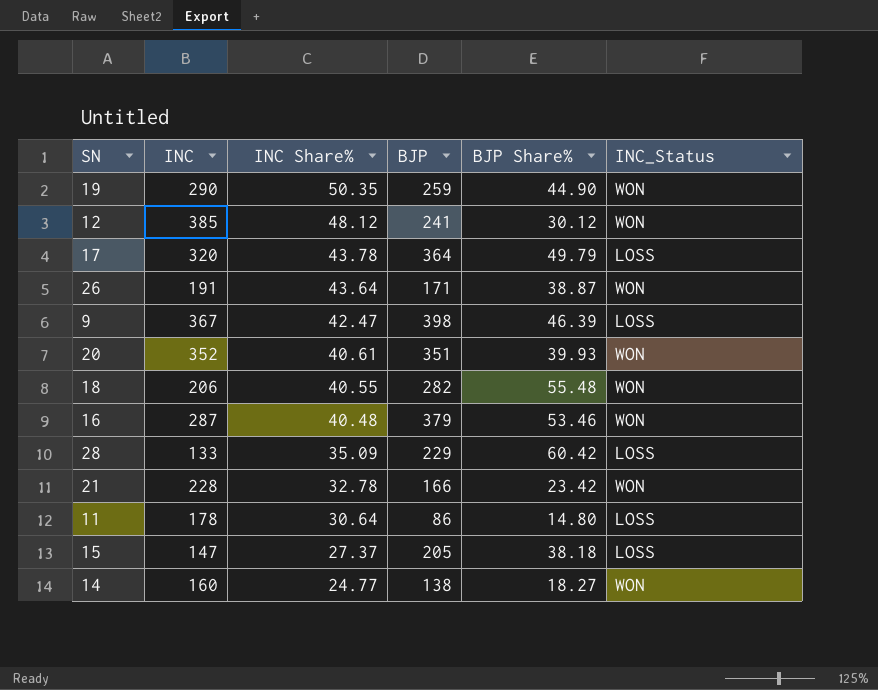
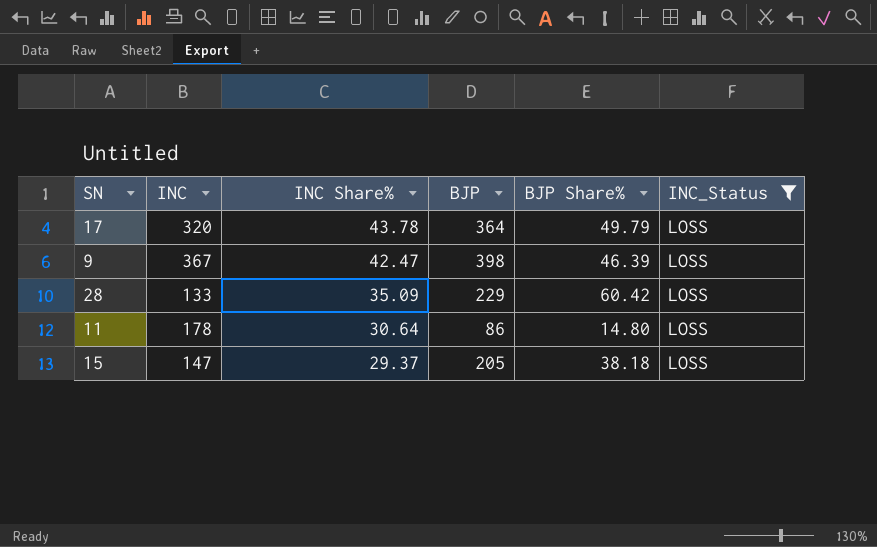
filter: none -> INC_Status = LOSS
15 | INC Share%: 27.37 -> 29.37

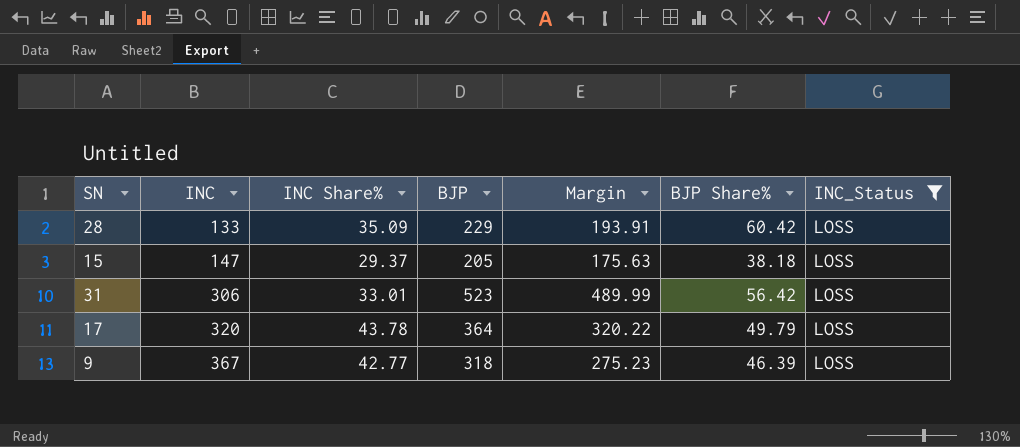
row order: INC Share% descending -> INC ascending
column Margin | formula: none -> [BJP] - [INC Share%]
row 11: 178 | 30.64 | 86 | 14.80 | LOSS -> none
row 31: none -> 306 | 33.01 | 523 | 489.99 | 56.42 | LOSS
9 | INC Share%: 42.47 -> 42.77
9 | BJP: 398 -> 318

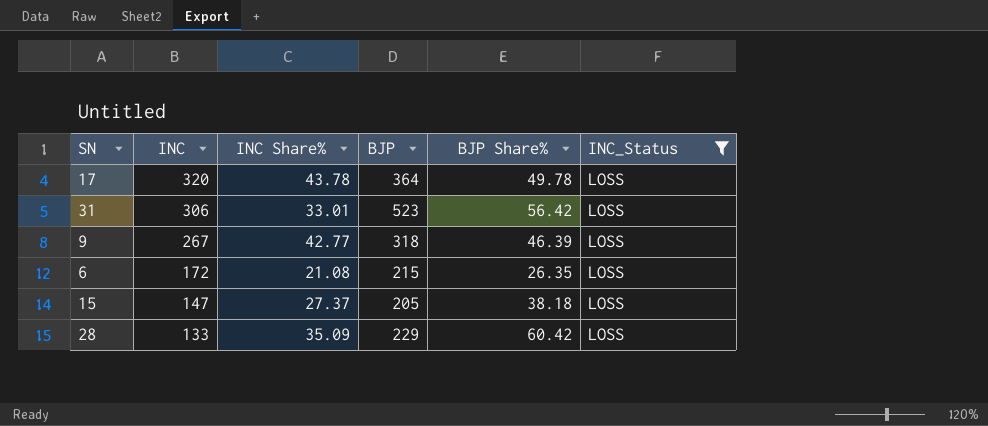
row order: INC ascending -> INC descending
column Margin | formula: [BJP] - [INC Share%] -> none
17 | BJP Share%: 49.79 -> 49.78
9 | INC: 367 -> 267
row 6: none -> 172 | 21.08 | 215 | 26.35 | LOSS
15 | INC Share%: 29.37 -> 27.37

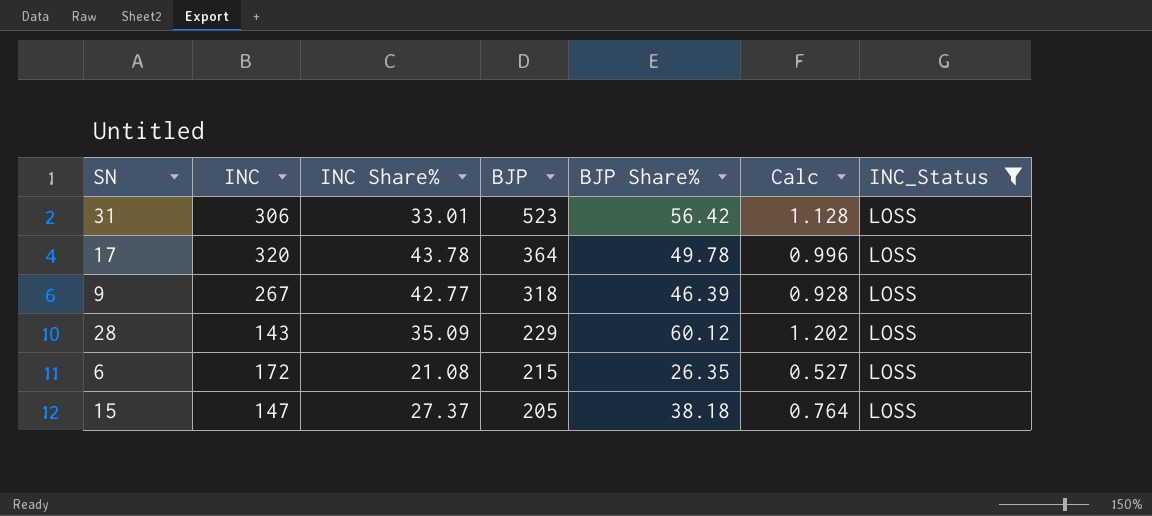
row order: INC descending -> BJP descending
column Calc | formula: none -> [BJP Share%] * 0.02
28 | INC: 133 -> 143
28 | BJP Share%: 60.42 -> 60.12

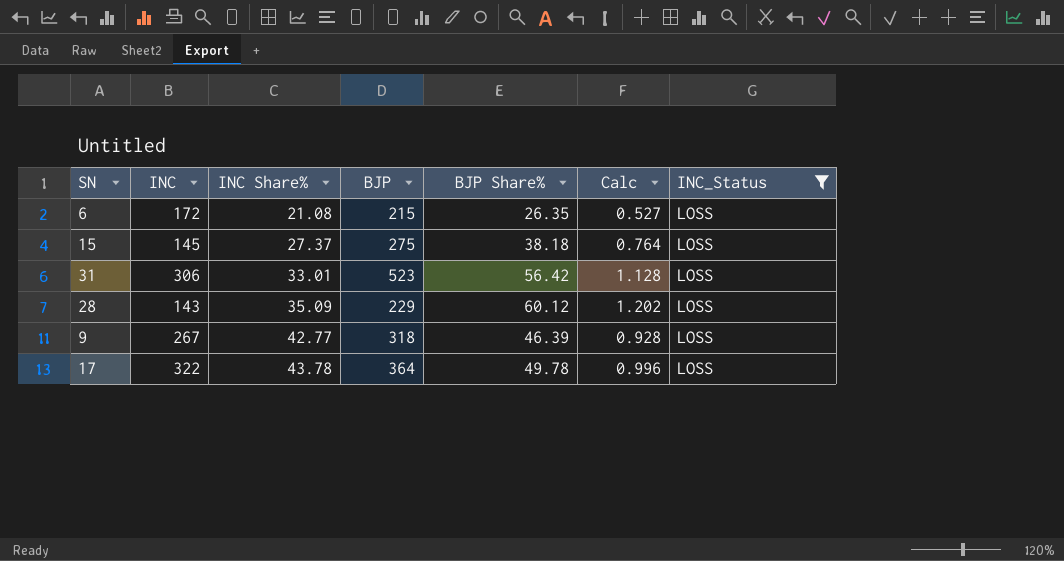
row order: BJP descending -> INC Share% ascending
15 | INC: 147 -> 145
15 | BJP: 205 -> 275
17 | INC: 320 -> 322

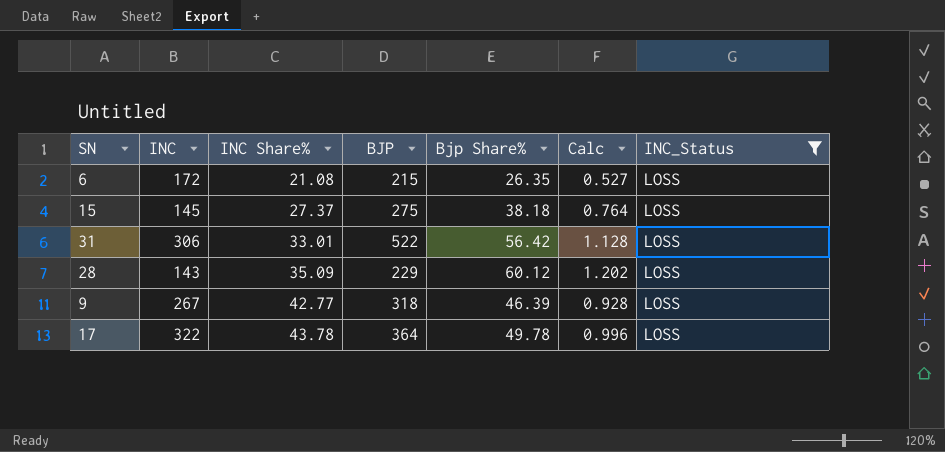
column name: BJP Share% -> Bjp Share%
31 | BJP: 523 -> 522

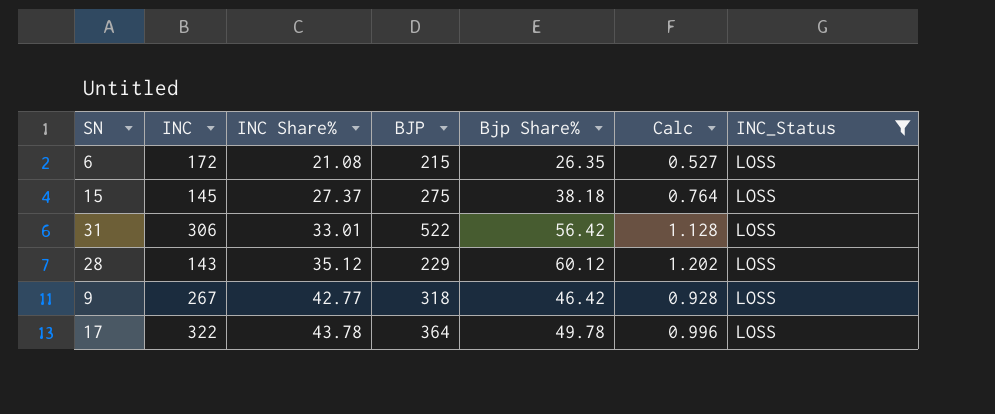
28 | INC Share%: 35.09 -> 35.12
9 | Bjp Share%: 46.39 -> 46.42

